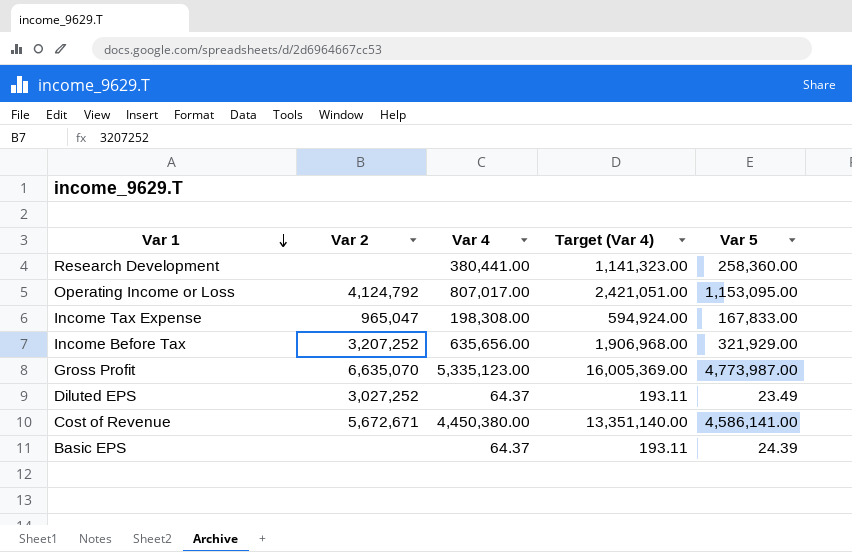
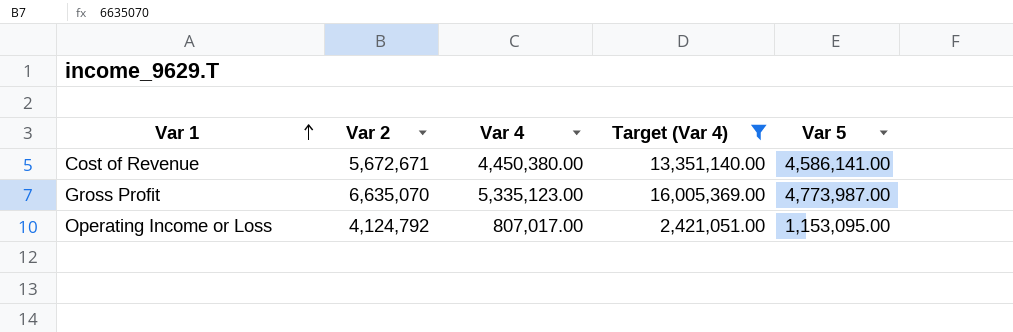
filter: none -> Target (Var 4) >= 2,421,051.00
row order: Var 1 descending -> Var 1 ascending

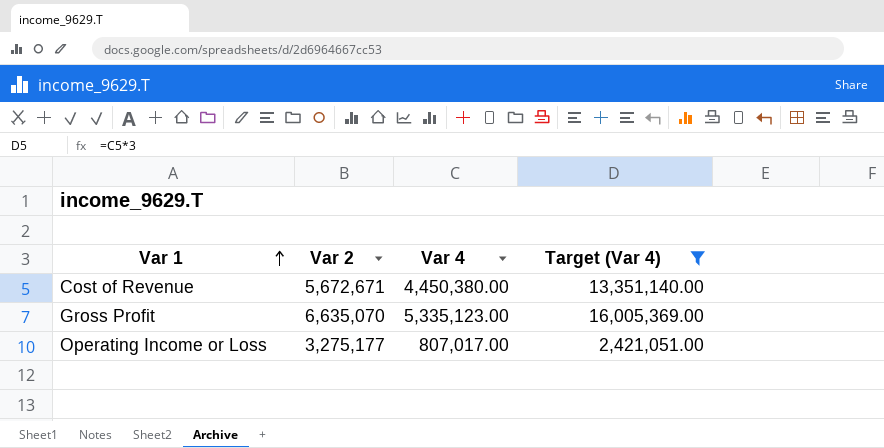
column Var 5 | position: 5 -> none
Operating Income or Loss | Var 2: 4,124,792 -> 3,275,177

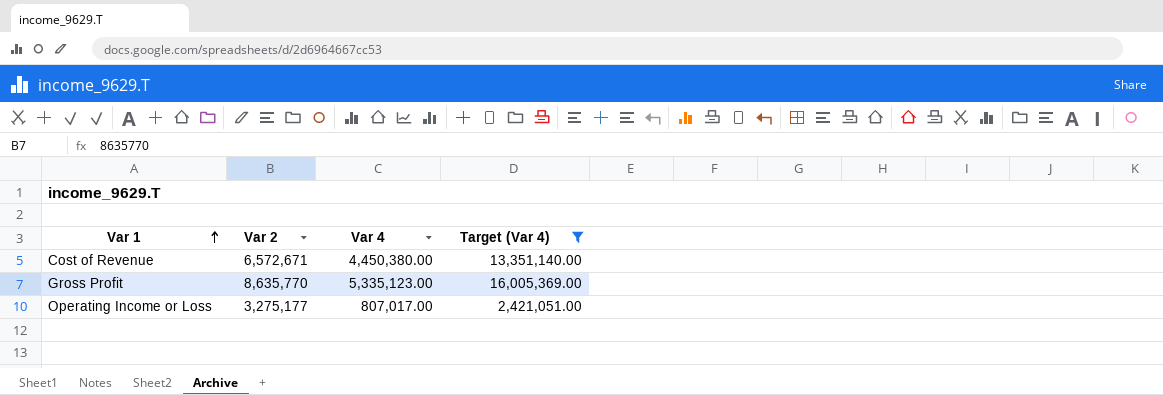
Cost of Revenue | Var 2: 5,672,671 -> 6,572,671
Gross Profit | Var 2: 6,635,070 -> 8,635,770

